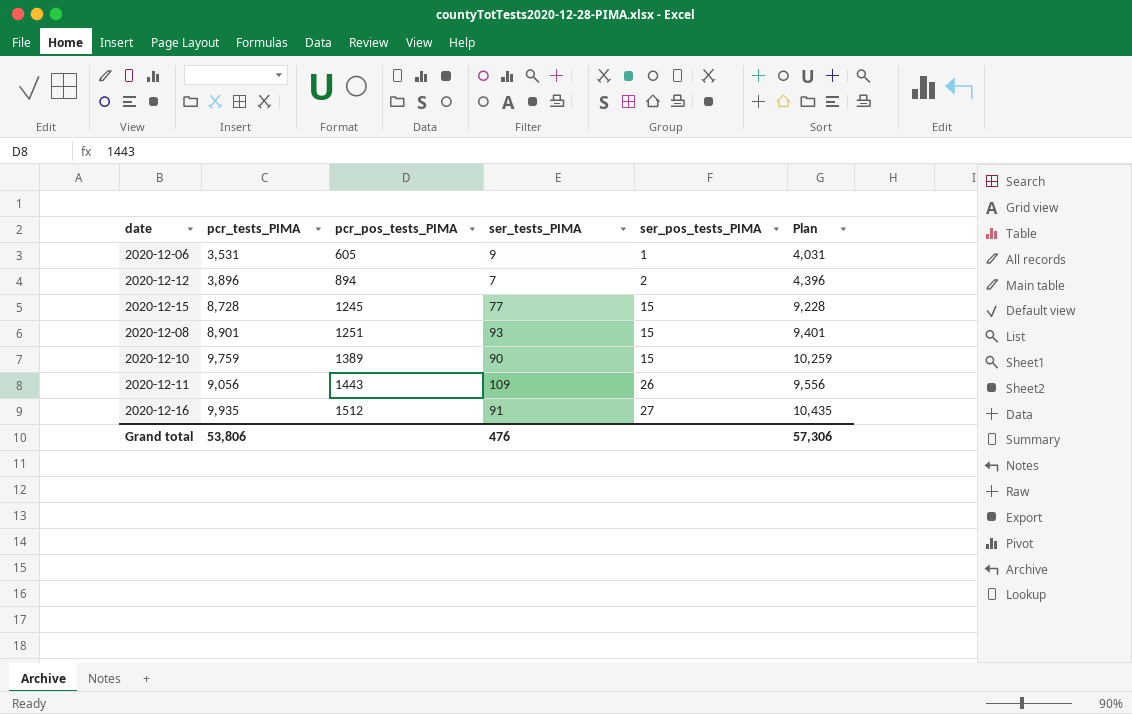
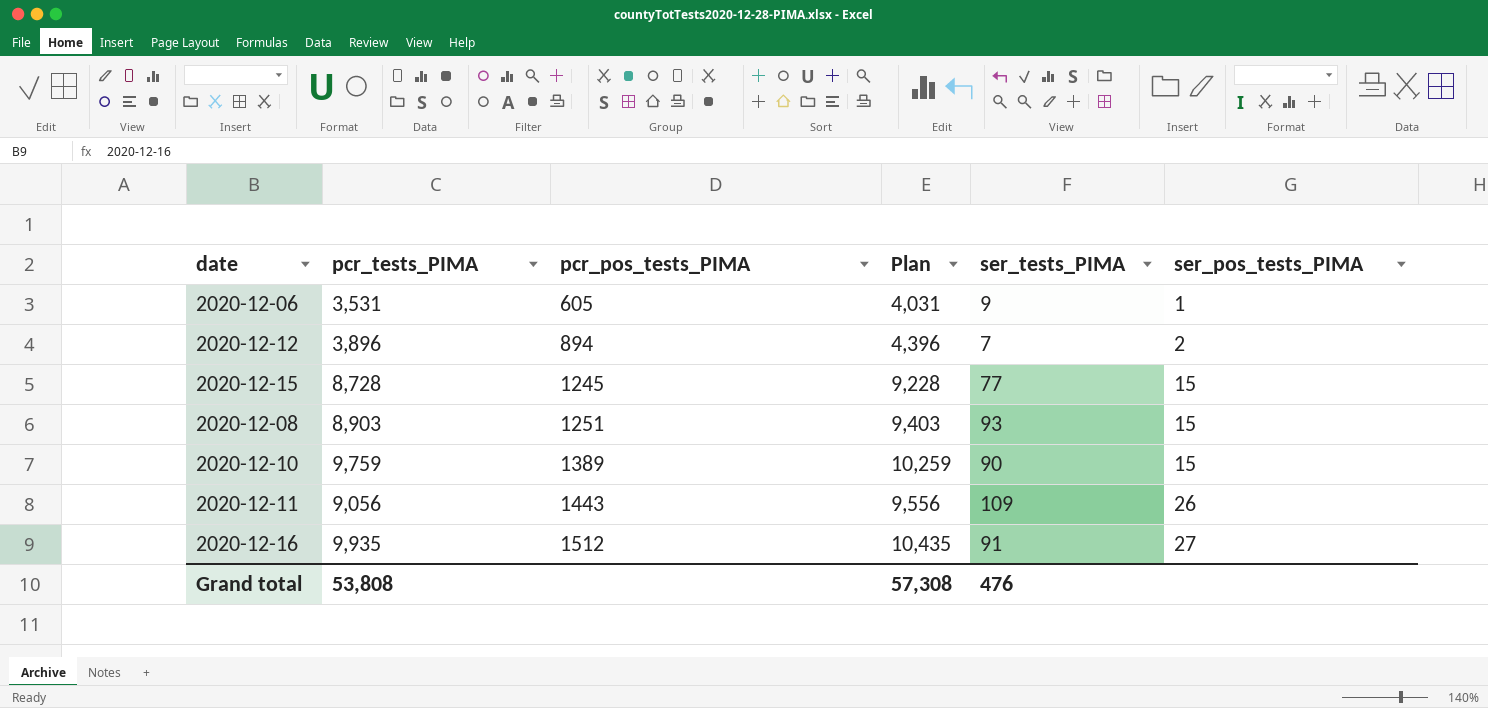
column Plan | position: 6 -> 4
2020-12-08 | pcr_tests_PIMA: 8,901 -> 8,903
2020-12-08 | Plan: 9,401 -> 9,403
Grand total | pcr_tests_PIMA: 53,806 -> 53,808
Grand total | Plan: 57,306 -> 57,308

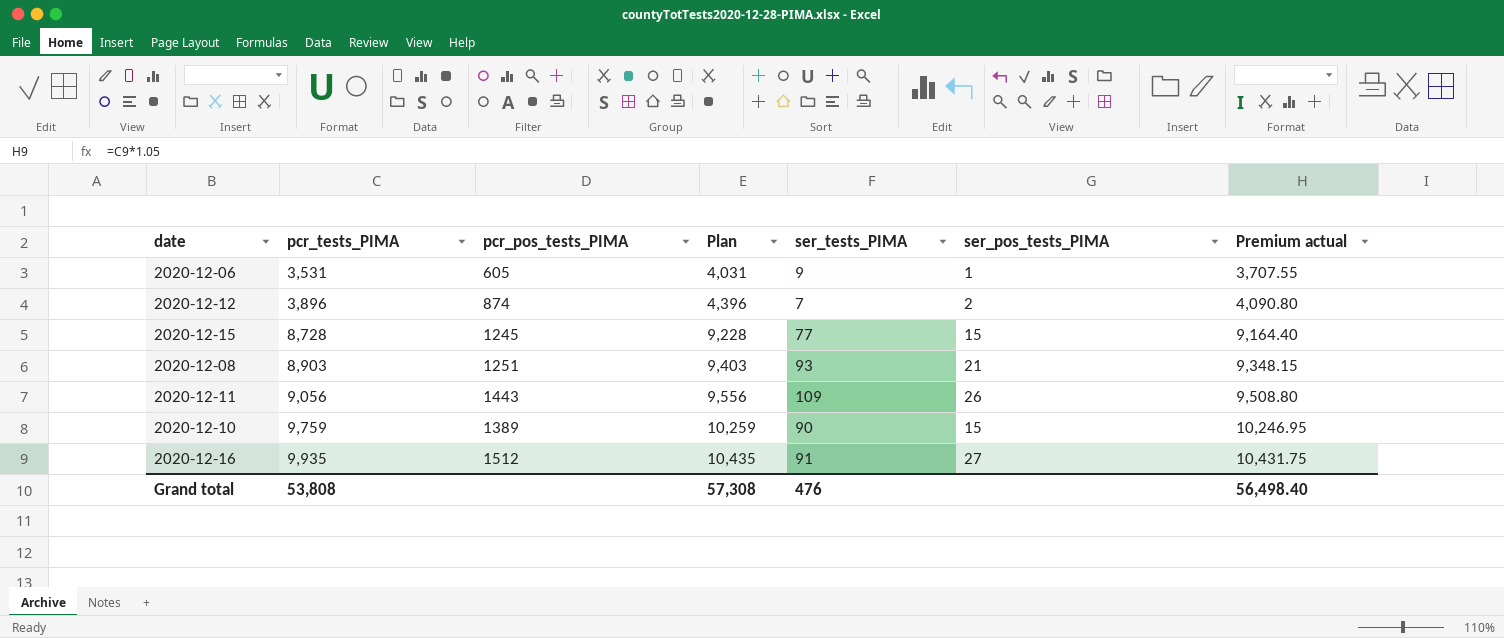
row order: pcr_pos_tests_PIMA ascending -> pcr_tests_PIMA ascending
column Premium actual | formula: none -> [pcr_tests_PIMA] * 1.05
2020-12-12 | pcr_pos_tests_PIMA: 894 -> 874
2020-12-08 | ser_pos_tests_PIMA: 15 -> 21

